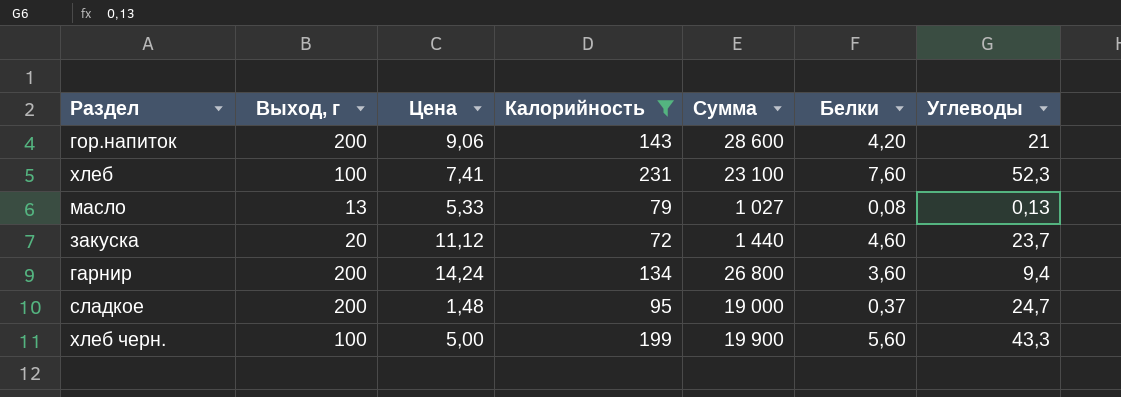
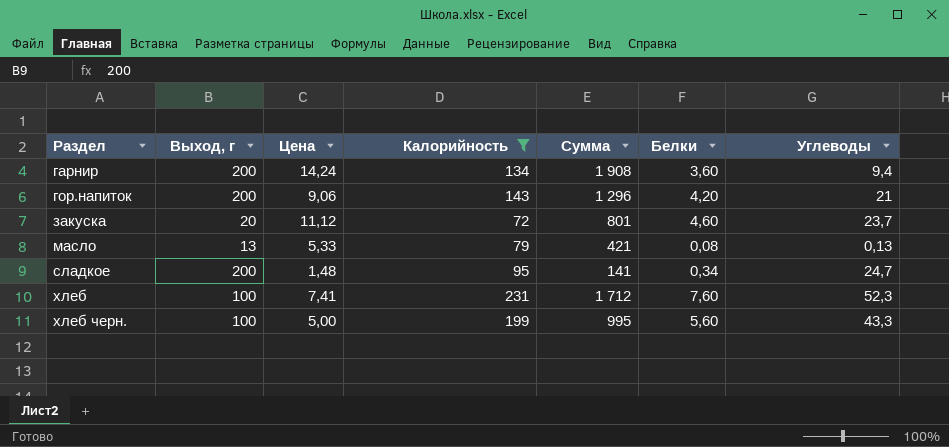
row order: none -> Раздел ascending
column Сумма | formula: [Выход, г] * [Калорийность] -> [Цена] * [Калорийность]
сладкое | Белки: 0,37 -> 0,34

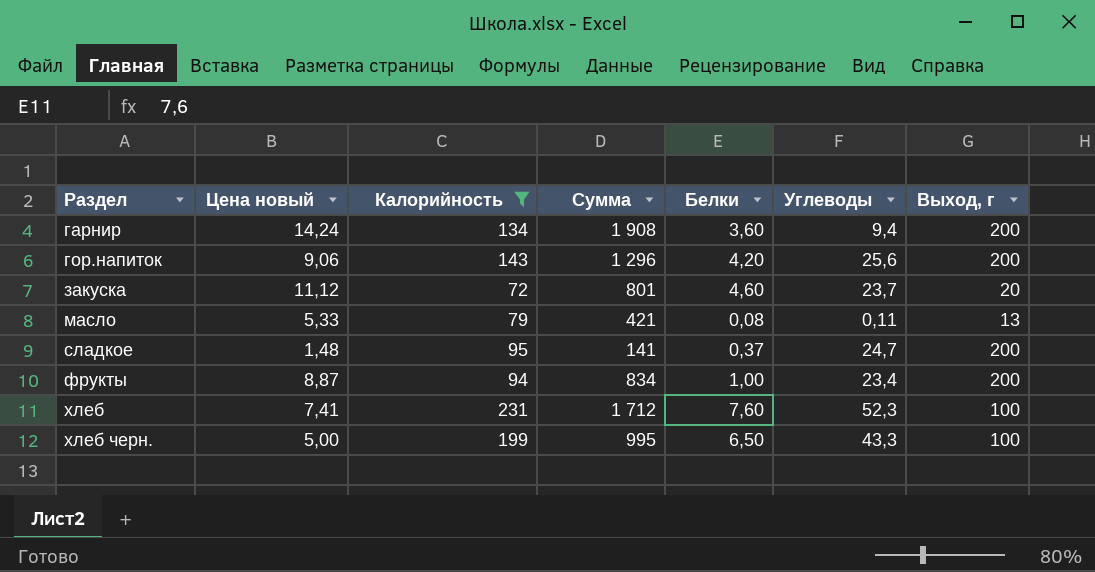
column name: Цена -> Цена новый
column Выход, г | position: 2 -> 7
гор.напиток | Углеводы: 21 -> 25,6
масло | Углеводы: 0,13 -> 0,11
сладкое | Белки: 0,34 -> 0,37
row фрукты: none -> 8,87 | 94 | 834 | 1,00 | 23,4 | 200
хлеб черн. | Белки: 5,60 -> 6,50

